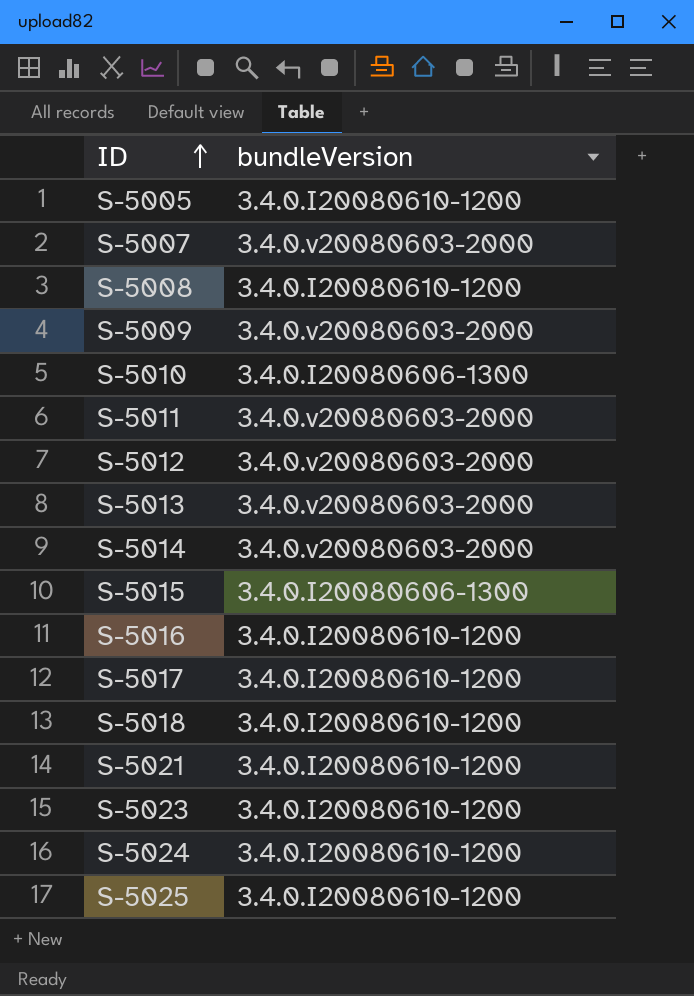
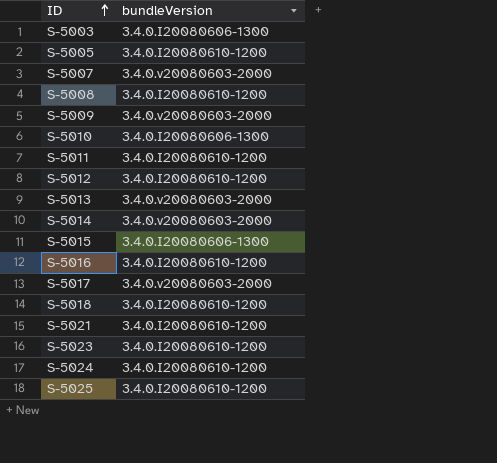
row S-5003: none -> 3.4.0.I20080606-1300
S-5011 | bundleVersion: 3.4.0.v20080603-2000 -> 3.4.0.I20080610-1200
S-5012 | bundleVersion: 3.4.0.v20080603-2000 -> 3.4.0.I20080610-1200
S-5017 | bundleVersion: 3.4.0.I20080610-1200 -> 3.4.0.v20080603-2000

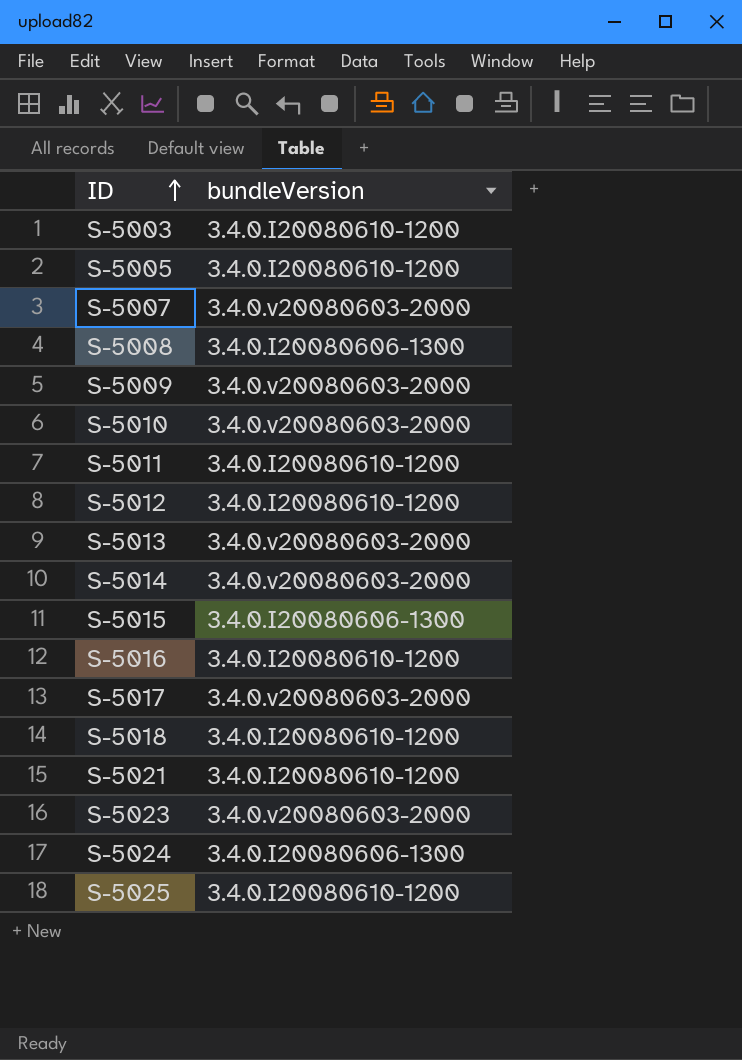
S-5003 | bundleVersion: 3.4.0.I20080606-1300 -> 3.4.0.I20080610-1200
S-5008 | bundleVersion: 3.4.0.I20080610-1200 -> 3.4.0.I20080606-1300
S-5010 | bundleVersion: 3.4.0.I20080606-1300 -> 3.4.0.v20080603-2000
S-5023 | bundleVersion: 3.4.0.I20080610-1200 -> 3.4.0.v20080603-2000
S-5024 | bundleVersion: 3.4.0.I20080610-1200 -> 3.4.0.I20080606-1300

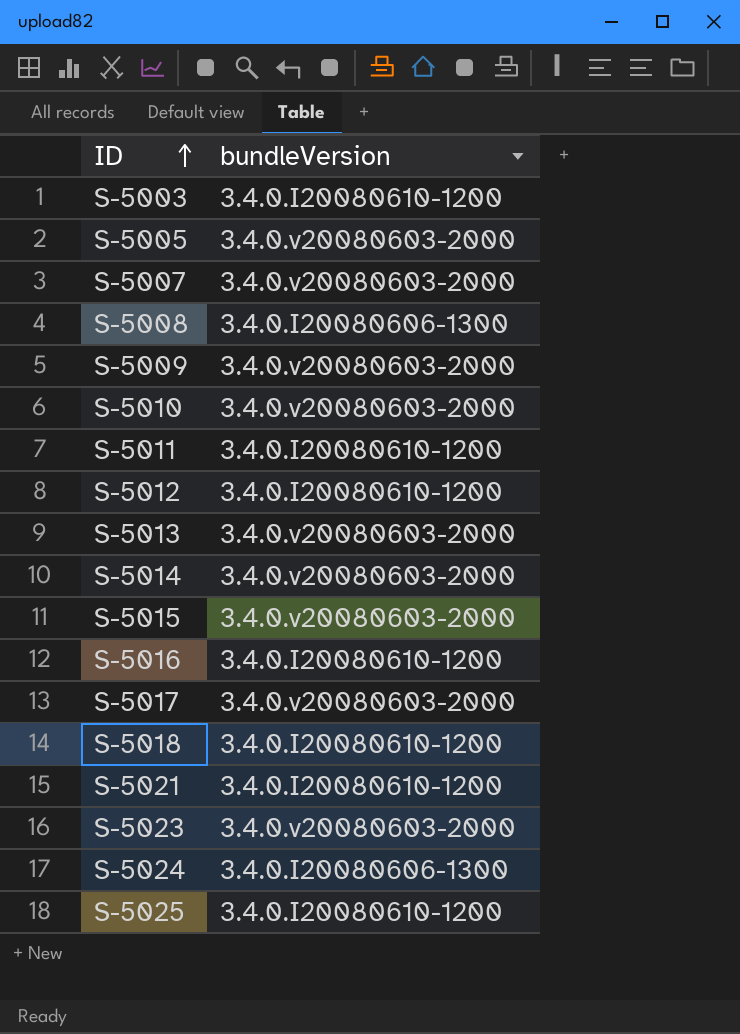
S-5005 | bundleVersion: 3.4.0.I20080610-1200 -> 3.4.0.v20080603-2000
S-5015 | bundleVersion: 3.4.0.I20080606-1300 -> 3.4.0.v20080603-2000

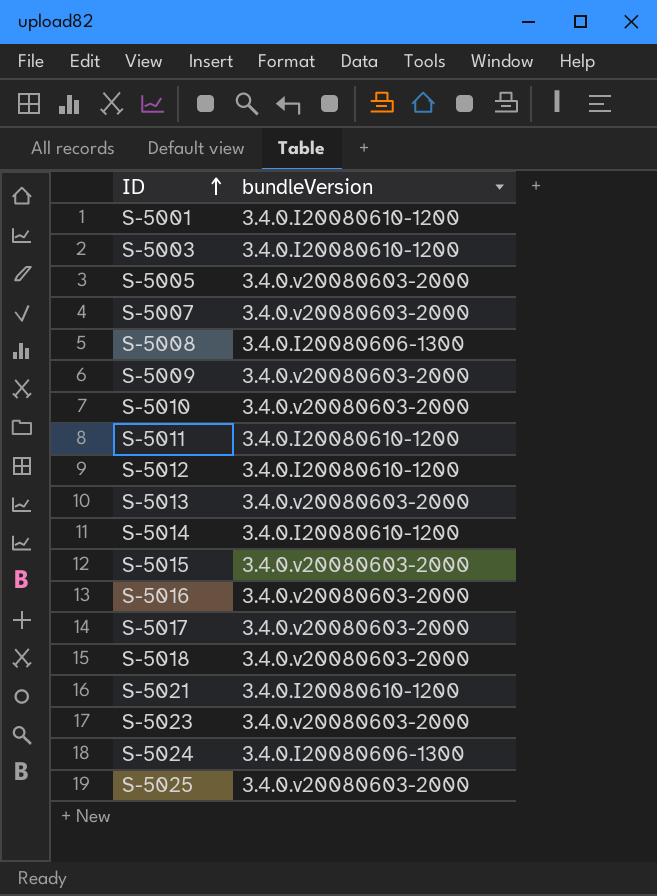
row S-5001: none -> 3.4.0.I20080610-1200
S-5014 | bundleVersion: 3.4.0.v20080603-2000 -> 3.4.0.I20080610-1200
S-5016 | bundleVersion: 3.4.0.I20080610-1200 -> 3.4.0.v20080603-2000
S-5018 | bundleVersion: 3.4.0.I20080610-1200 -> 3.4.0.v20080603-2000
S-5025 | bundleVersion: 3.4.0.I20080610-1200 -> 3.4.0.v20080603-2000

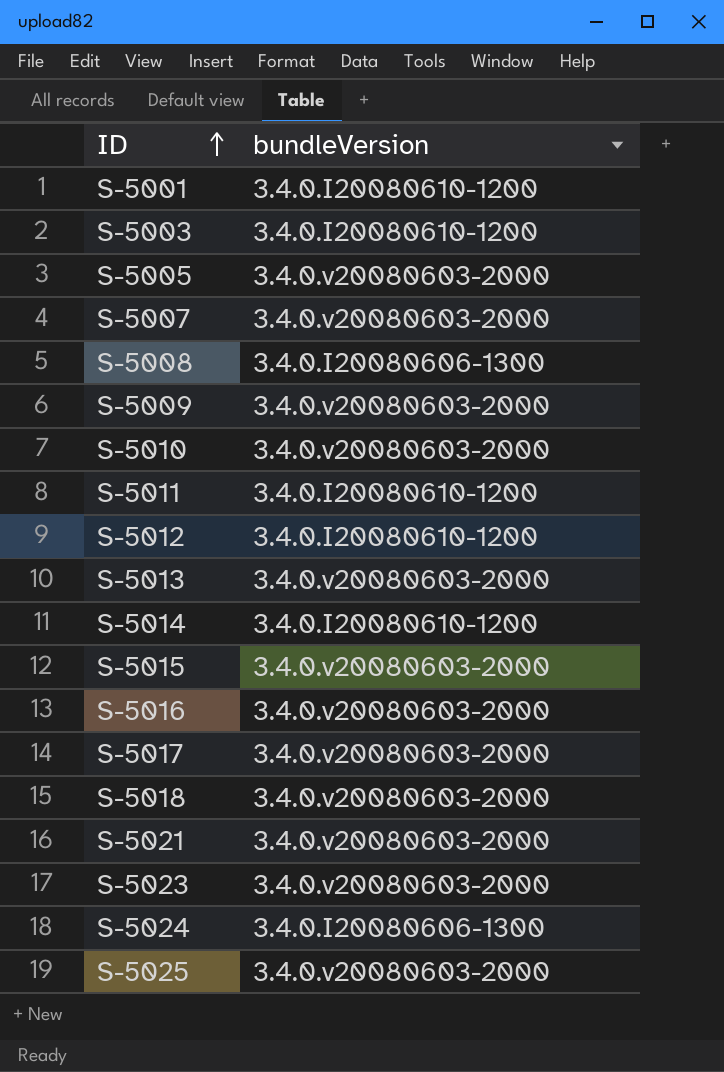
S-5021 | bundleVersion: 3.4.0.I20080610-1200 -> 3.4.0.v20080603-2000

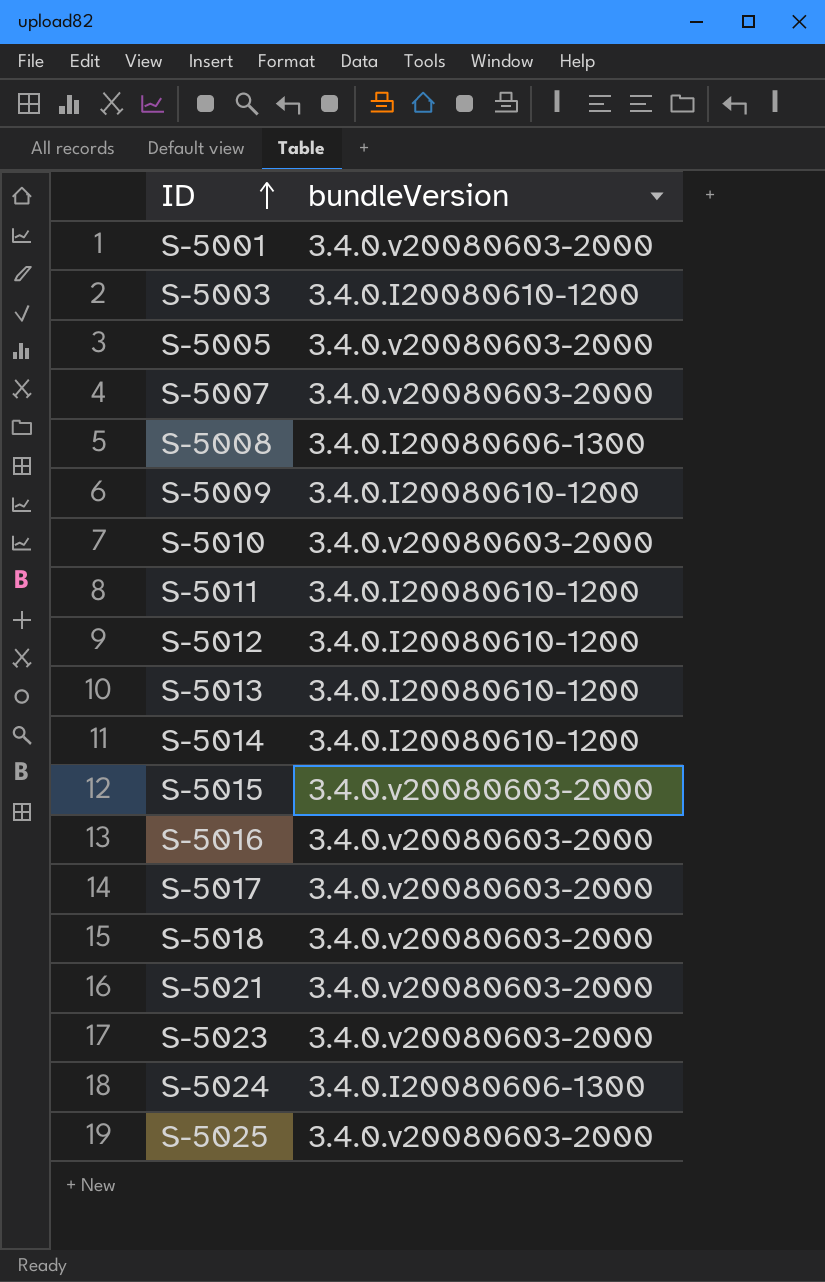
S-5001 | bundleVersion: 3.4.0.I20080610-1200 -> 3.4.0.v20080603-2000
S-5009 | bundleVersion: 3.4.0.v20080603-2000 -> 3.4.0.I20080610-1200
S-5013 | bundleVersion: 3.4.0.v20080603-2000 -> 3.4.0.I20080610-1200

